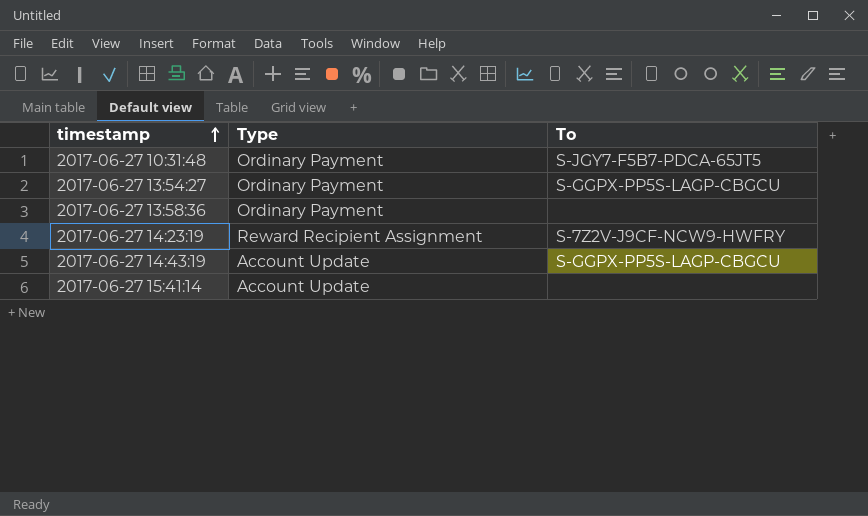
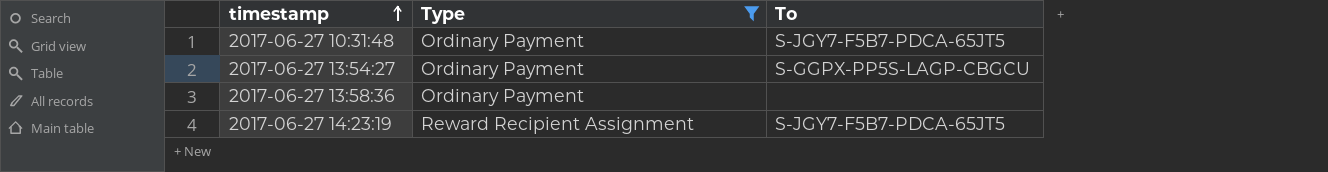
filter: none -> Type != Account Update
2017-06-27 14:23:19 | To: S-7Z2V-J9CF-NCW9-HWFRY -> S-JGY7-F5B7-PDCA-65JT5

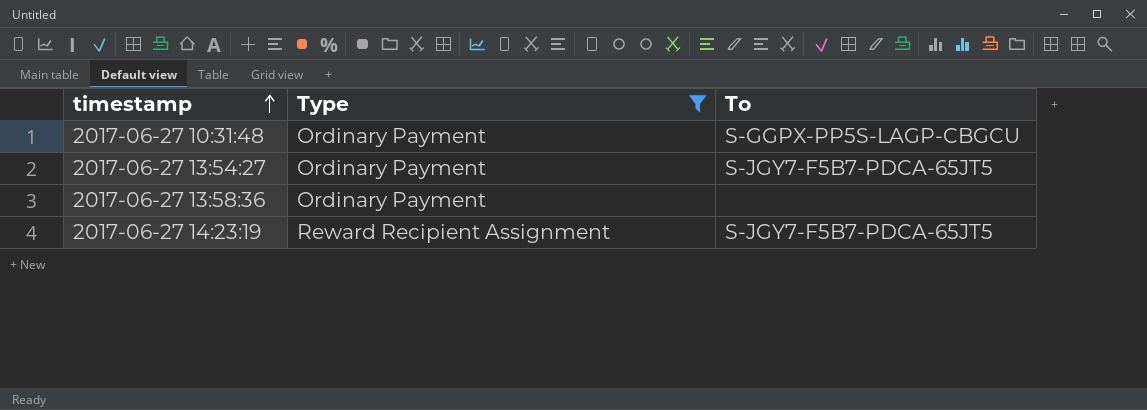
2017-06-27 10:31:48 | To: S-JGY7-F5B7-PDCA-65JT5 -> S-GGPX-PP5S-LAGP-CBGCU
2017-06-27 13:54:27 | To: S-GGPX-PP5S-LAGP-CBGCU -> S-JGY7-F5B7-PDCA-65JT5

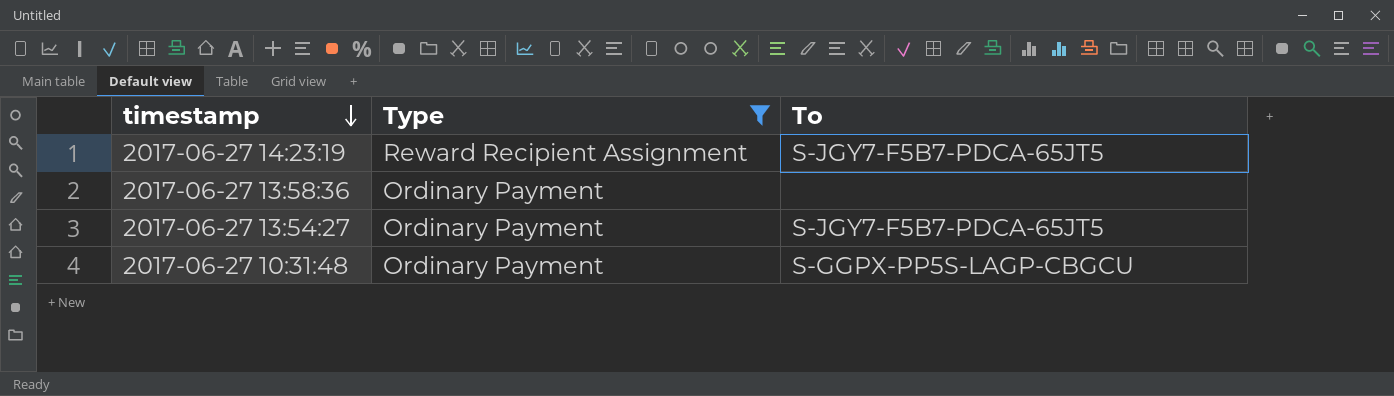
row order: timestamp ascending -> timestamp descending

